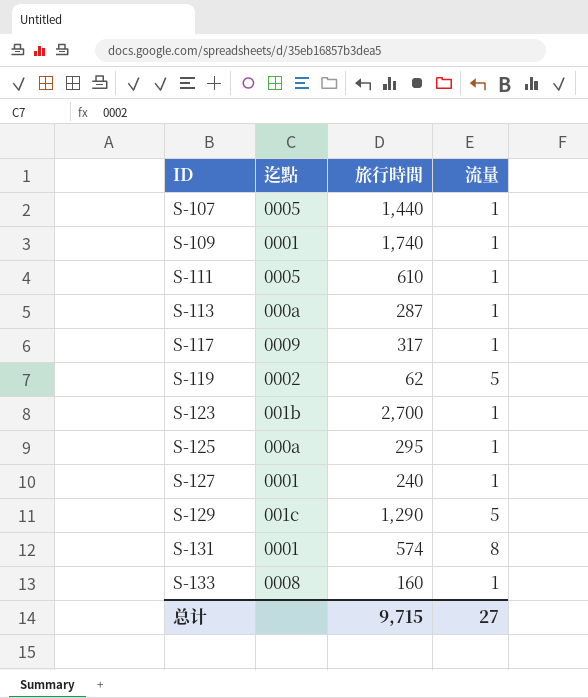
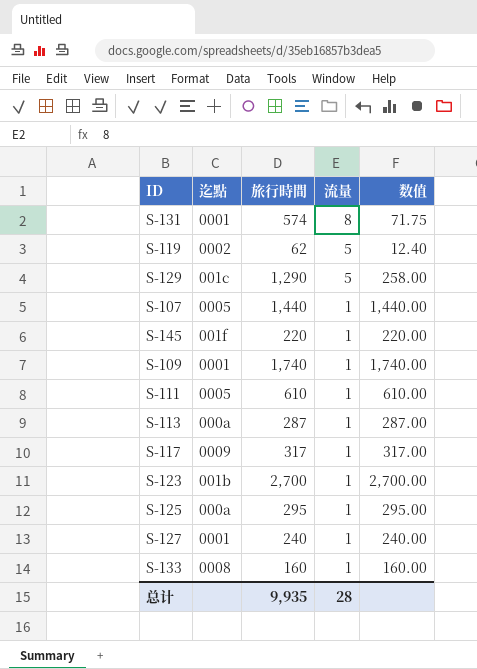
row order: ID ascending -> 流量 descending
column 数值 | formula: none -> [旅行時間] / [流量]
row S-145: none -> 001f | 220 | 1 | 220.00
总计 | 旅行時間: 9,715 -> 9,935
总计 | 流量: 27 -> 28

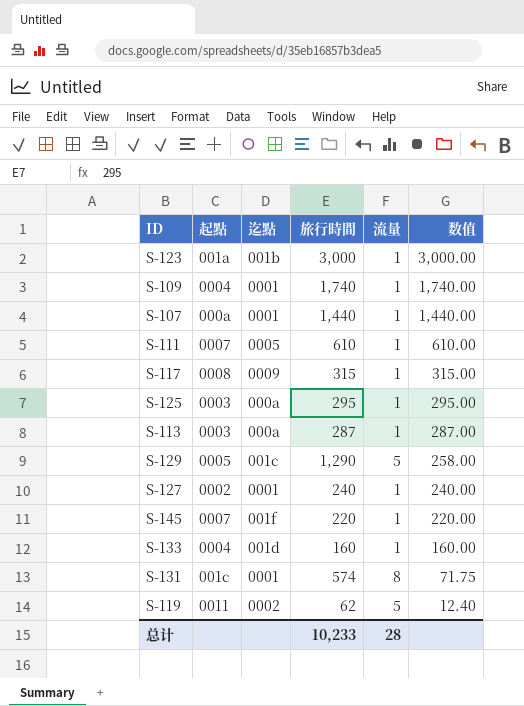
row order: 流量 descending -> 数值 descending
column 起點 | position: none -> 2
S-123 | 旅行時間: 2,700 -> 3,000
S-123 | 数值: 2,700.00 -> 3,000.00
S-107 | 迄點: 0005 -> 0001
S-117 | 旅行時間: 317 -> 315
S-117 | 数值: 317.00 -> 315.00
S-133 | 迄點: 0008 -> 001d
总计 | 旅行時間: 9,935 -> 10,233

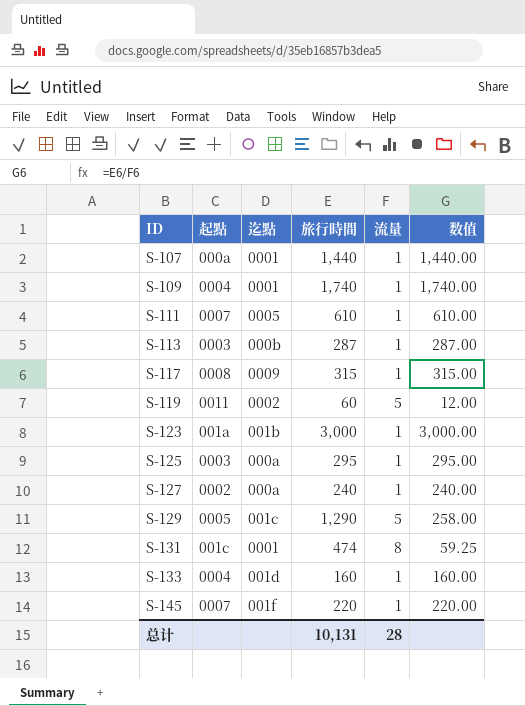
row order: 数值 descending -> ID ascending
S-113 | 迄點: 000a -> 000b
S-119 | 旅行時間: 62 -> 60
S-119 | 数值: 12.40 -> 12.00
S-127 | 迄點: 0001 -> 000a
S-131 | 旅行時間: 574 -> 474
S-131 | 数值: 71.75 -> 59.25
总计 | 旅行時間: 10,233 -> 10,131

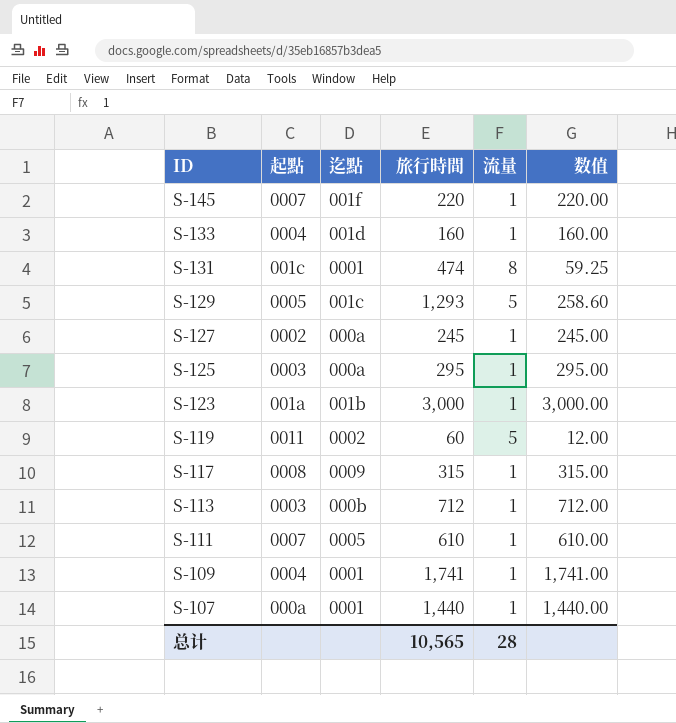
row order: ID ascending -> ID descending
S-129 | 旅行時間: 1,290 -> 1,293
S-129 | 数值: 258.00 -> 258.60
S-127 | 旅行時間: 240 -> 245
S-127 | 数值: 240.00 -> 245.00
S-113 | 旅行時間: 287 -> 712
S-113 | 数值: 287.00 -> 712.00
S-109 | 旅行時間: 1,740 -> 1,741
S-109 | 数值: 1,740.00 -> 1,741.00
总计 | 旅行時間: 10,131 -> 10,565

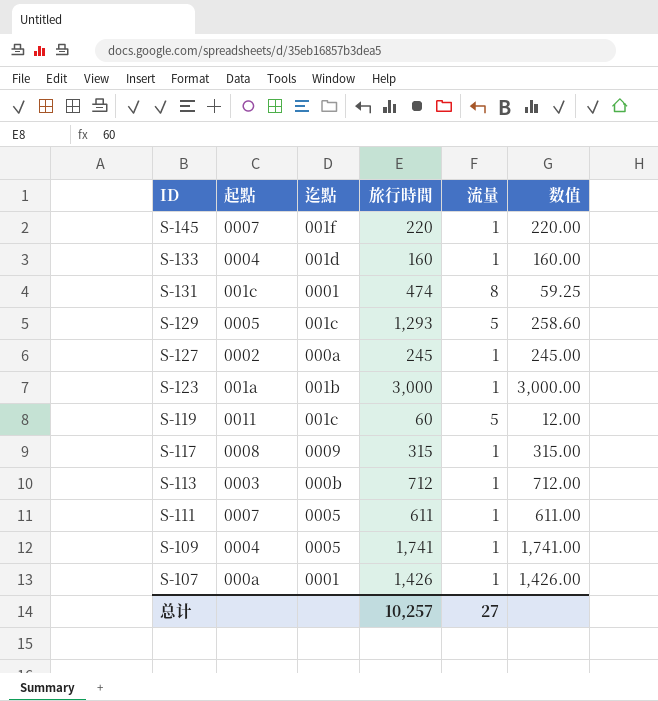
row S-125: 0003 | 000a | 295 | 1 | 295.00 -> none
S-119 | 迄點: 0002 -> 001c
S-111 | 旅行時間: 610 -> 611
S-111 | 数值: 610.00 -> 611.00
S-109 | 迄點: 0001 -> 0005
S-107 | 旅行時間: 1,440 -> 1,426
S-107 | 数值: 1,440.00 -> 1,426.00
总计 | 旅行時間: 10,565 -> 10,257
总计 | 流量: 28 -> 27

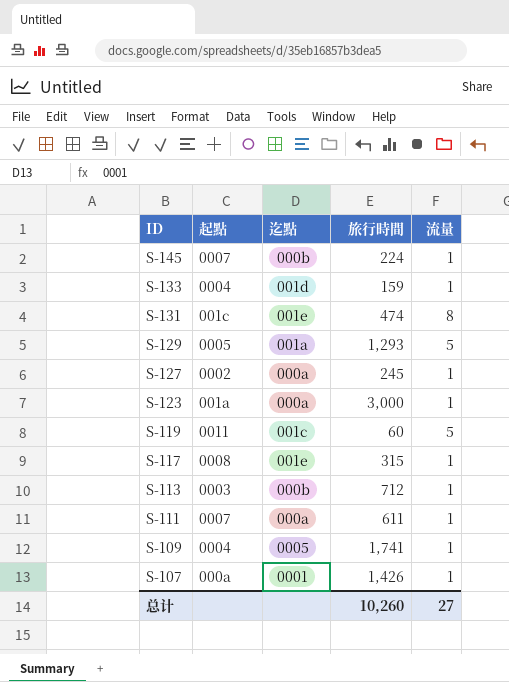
column 数值 | formula: [旅行時間] / [流量] -> none
S-145 | 迄點: 001f -> 000b
S-145 | 旅行時間: 220 -> 224
S-133 | 旅行時間: 160 -> 159
S-131 | 迄點: 0001 -> 001e
S-129 | 迄點: 001c -> 001a
S-123 | 迄點: 001b -> 000a
S-117 | 迄點: 0009 -> 001e
S-111 | 迄點: 0005 -> 000a
总计 | 旅行時間: 10,257 -> 10,260

